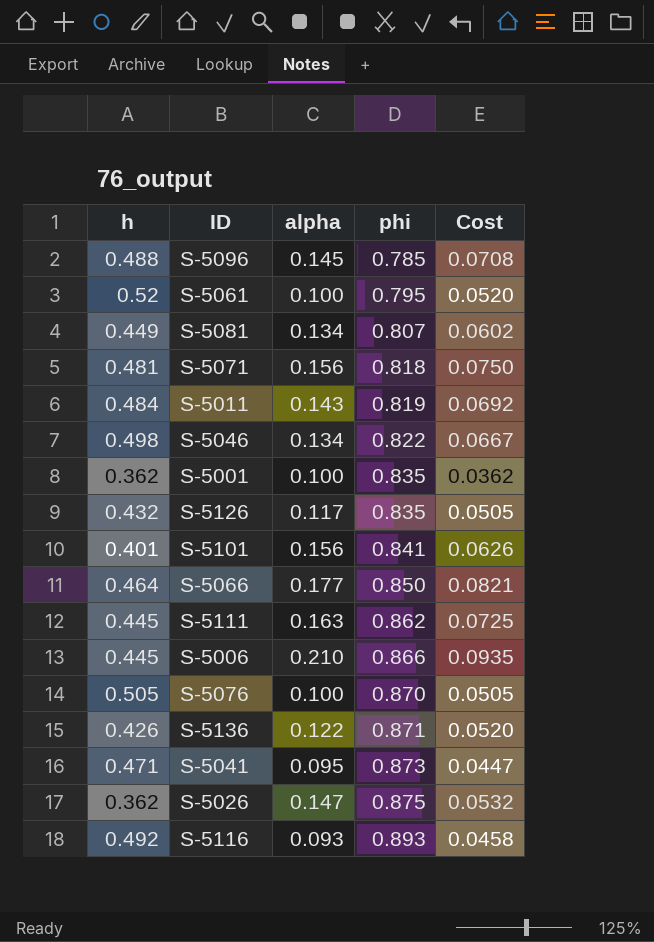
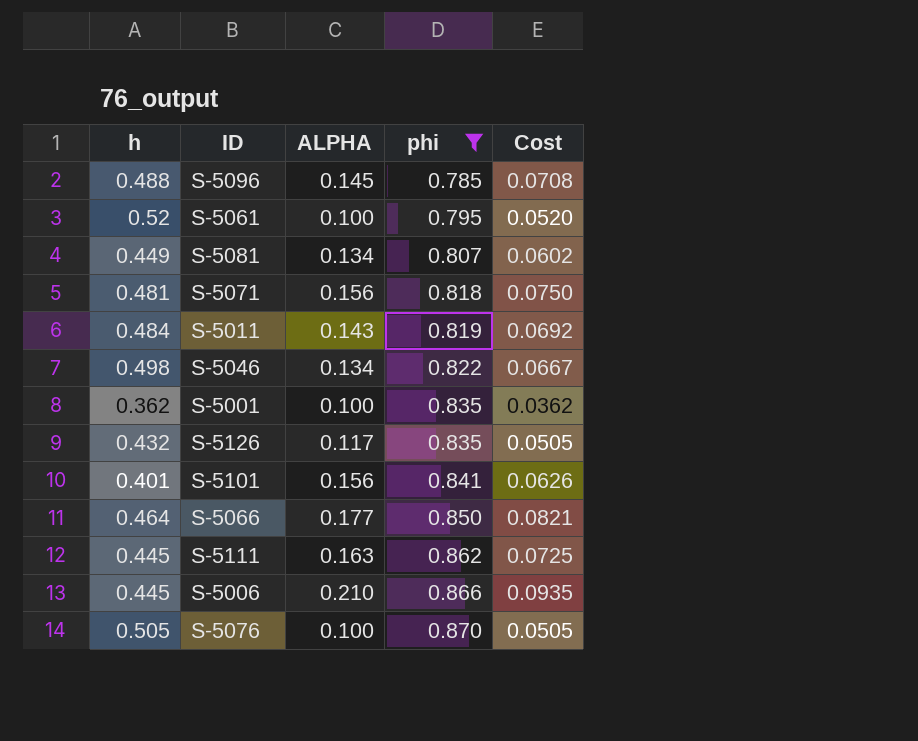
filter: none -> phi <= 0.870
column name: alpha -> ALPHA

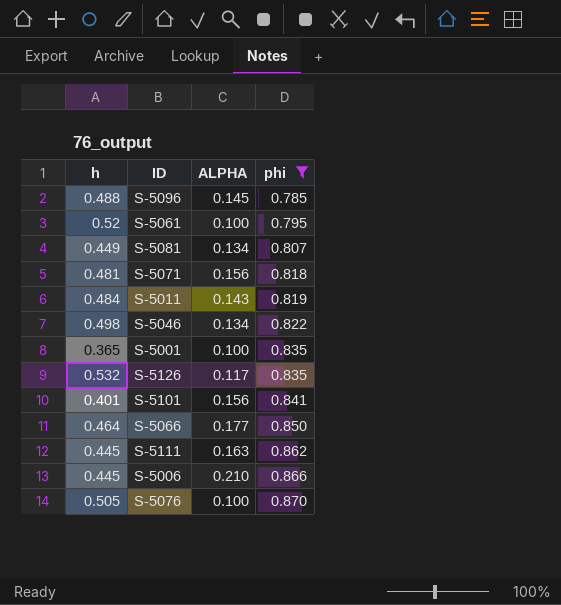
column Cost | formula: [h] * [ALPHA] -> none
S-5001 | h: 0.362 -> 0.365
S-5126 | h: 0.432 -> 0.532

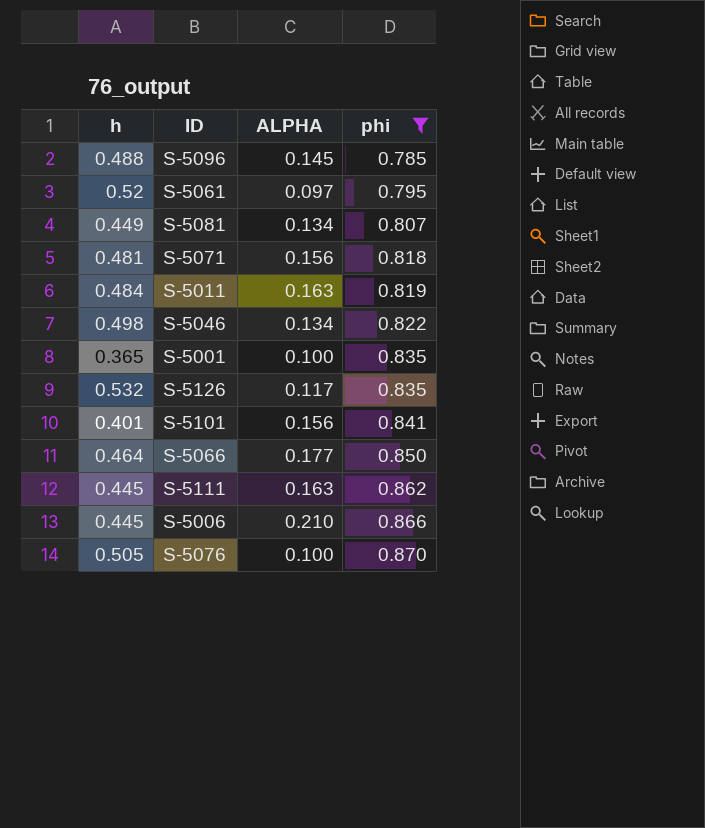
S-5061 | ALPHA: 0.100 -> 0.097
S-5011 | ALPHA: 0.143 -> 0.163

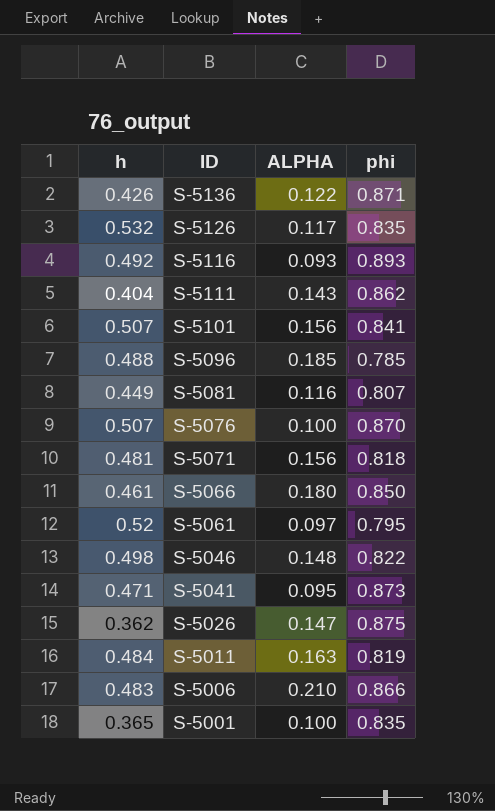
filter: phi <= 0.870 -> none
row order: phi ascending -> ID descending
S-5111 | h: 0.445 -> 0.404
S-5111 | ALPHA: 0.163 -> 0.143
S-5101 | h: 0.401 -> 0.507
S-5096 | ALPHA: 0.145 -> 0.185
S-5081 | ALPHA: 0.134 -> 0.116
S-5076 | h: 0.505 -> 0.507
S-5066 | h: 0.464 -> 0.461
S-5066 | ALPHA: 0.177 -> 0.180
S-5046 | ALPHA: 0.134 -> 0.148
S-5006 | h: 0.445 -> 0.483

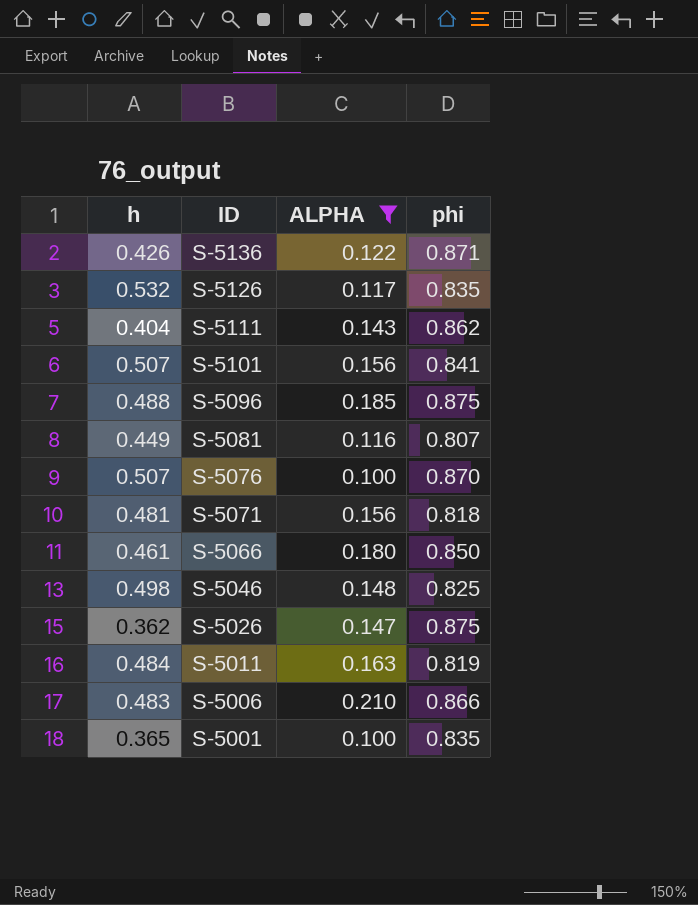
filter: none -> ALPHA >= 0.100
S-5096 | phi: 0.785 -> 0.875
S-5046 | phi: 0.822 -> 0.825

